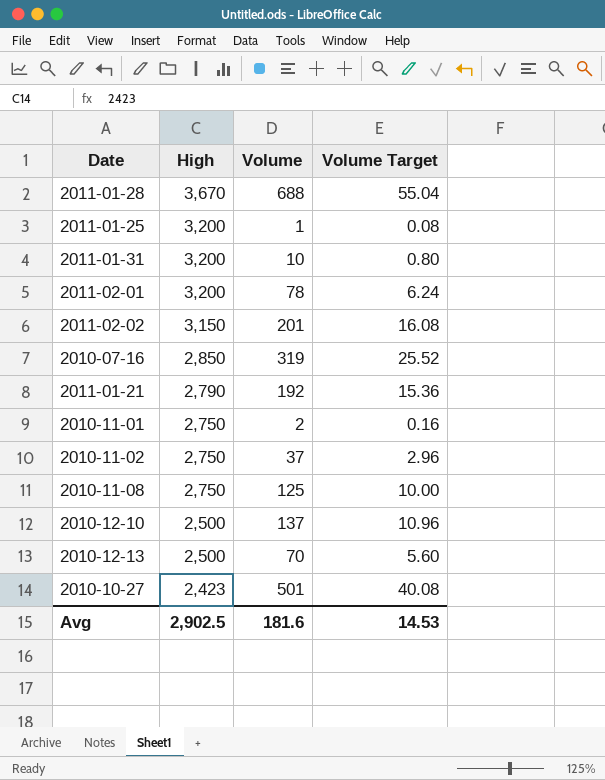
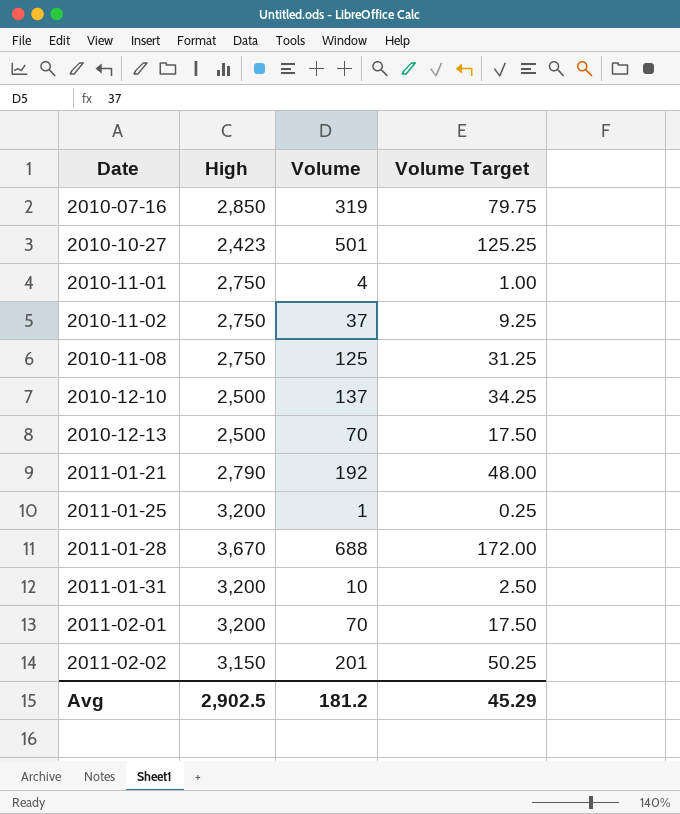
row order: High descending -> Date ascending
column Volume Target | formula: [Volume] * 0.08 -> [Volume] * 0.25
2010-11-01 | Volume: 2 -> 4
2011-02-01 | Volume: 78 -> 70
Avg | Volume: 181.6 -> 181.2
Avg | Volume Target: 14.53 -> 45.29

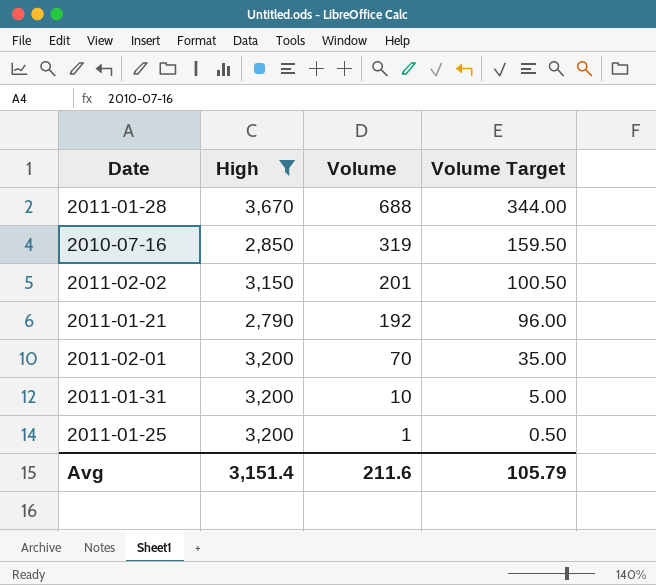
filter: none -> High >= 2,790
row order: Date ascending -> Volume descending
column Volume Target | formula: [Volume] * 0.25 -> [Volume] * 0.5
Avg | High: 2,902.5 -> 3,151.4
Avg | Volume: 181.2 -> 211.6
Avg | Volume Target: 45.29 -> 105.79

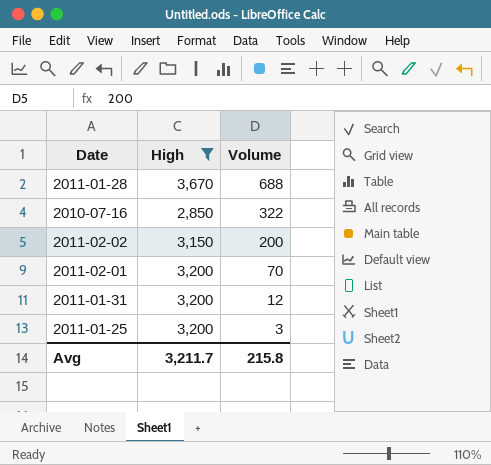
column Volume Target | formula: [Volume] * 0.5 -> none
row 2011-01-21: 2,790 | 192 | 96.00 -> none
2010-07-16 | Volume: 319 -> 322
2011-02-02 | Volume: 201 -> 200
2011-01-31 | Volume: 10 -> 12
2011-01-25 | Volume: 1 -> 3
Avg | High: 3,151.4 -> 3,211.7
Avg | Volume: 211.6 -> 215.8

